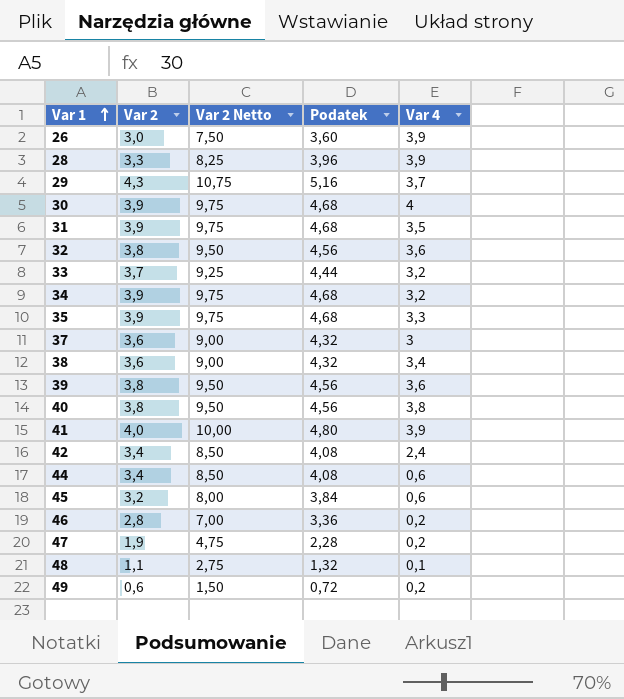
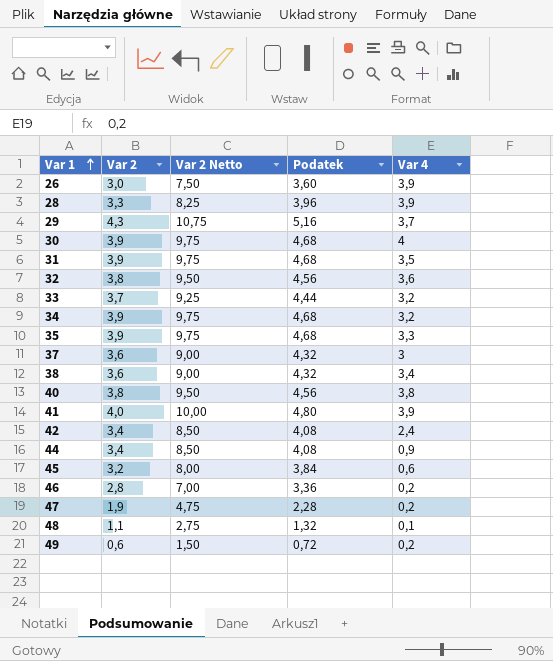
row 39: 3,8 | 9,50 | 4,56 | 3,6 -> none
44 | Var 4: 0,6 -> 0,9

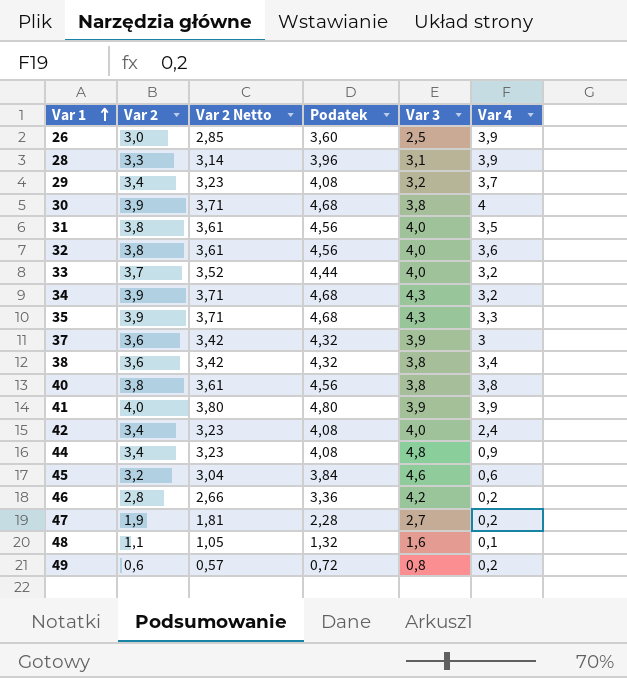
column Var 2 Netto | formula: [Var 2] * 2,5 -> [Var 2] * 0,95
column Var 3 | position: none -> 5
29 | Var 2: 4,3 -> 3,4
29 | Podatek: 5,16 -> 4,08
31 | Var 2: 3,9 -> 3,8
31 | Podatek: 4,68 -> 4,56

